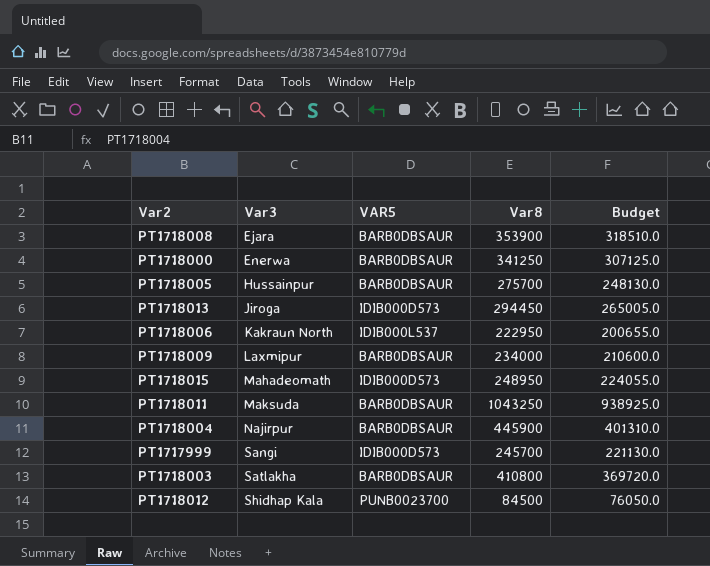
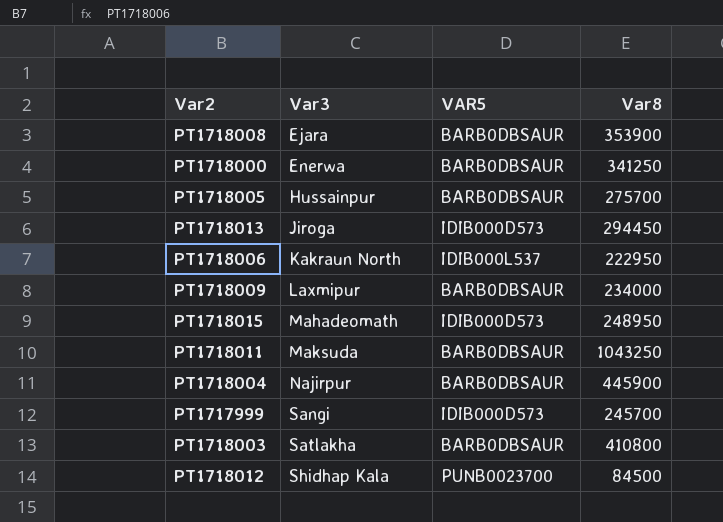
column Budget | formula: [Var8] * 0.9 -> none

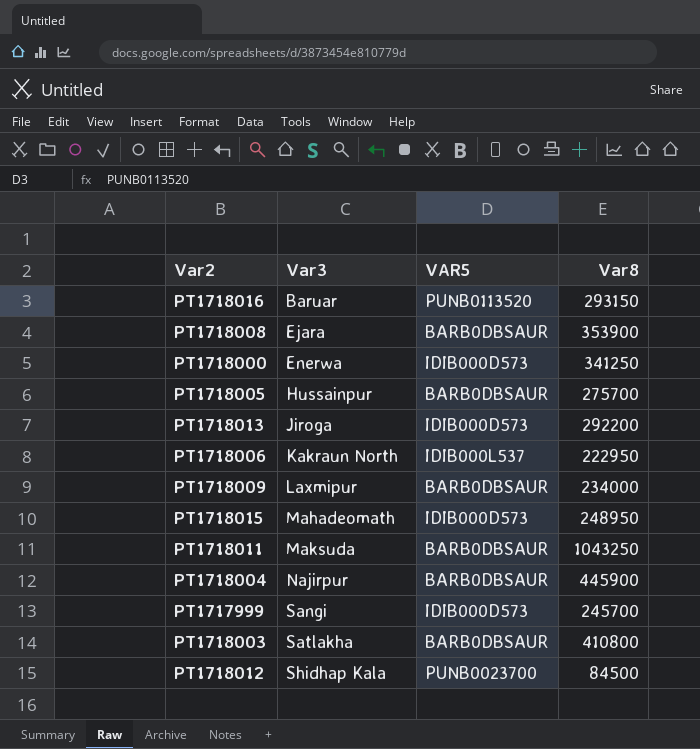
row PT1718016: none -> Baruar | PUNB0113520 | 293150
PT1718000 | VAR5: BARB0DBSAUR -> IDIB000D573
PT1718013 | Var8: 294450 -> 292200

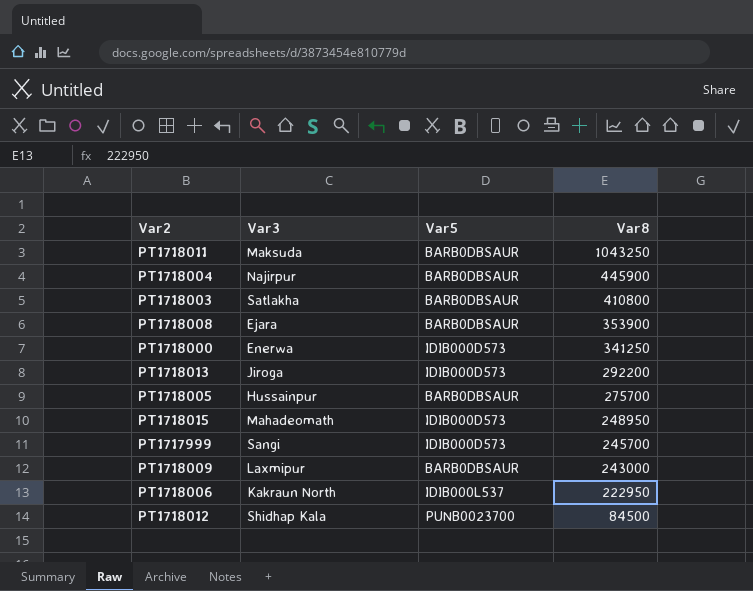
row order: Var3 ascending -> Var8 descending
column name: VAR5 -> Var5
row PT1718016: Baruar | PUNB0113520 | 293150 -> none
PT1718009 | Var8: 234000 -> 243000

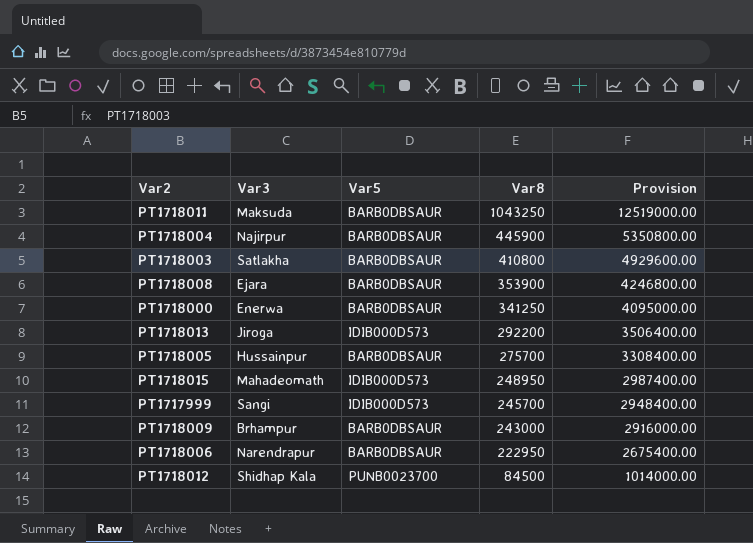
column Provision | formula: none -> [Var8] * 12
PT1718000 | Var5: IDIB000D573 -> BARB0DBSAUR
PT1718009 | Var3: Laxmipur -> Brhampur
PT1718006 | Var3: Kakraun North -> Narendrapur
PT1718006 | Var5: IDIB000L537 -> BARB0DBSAUR

